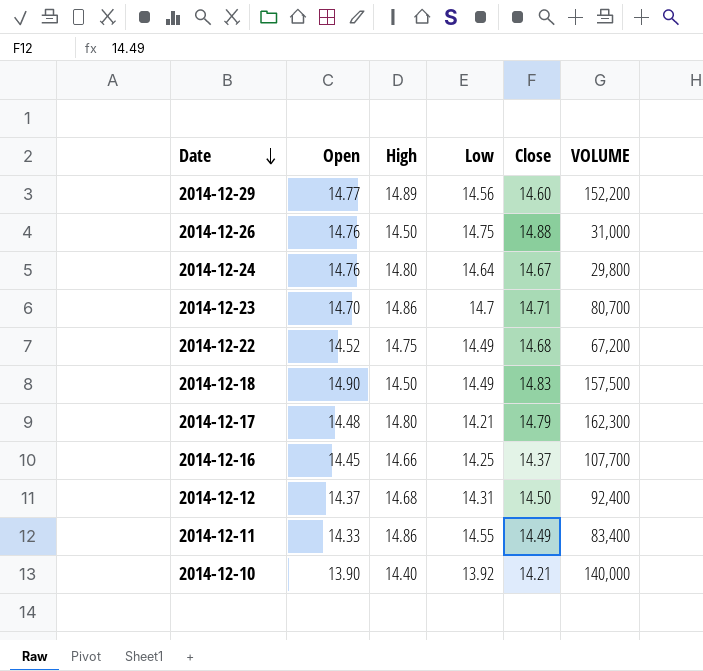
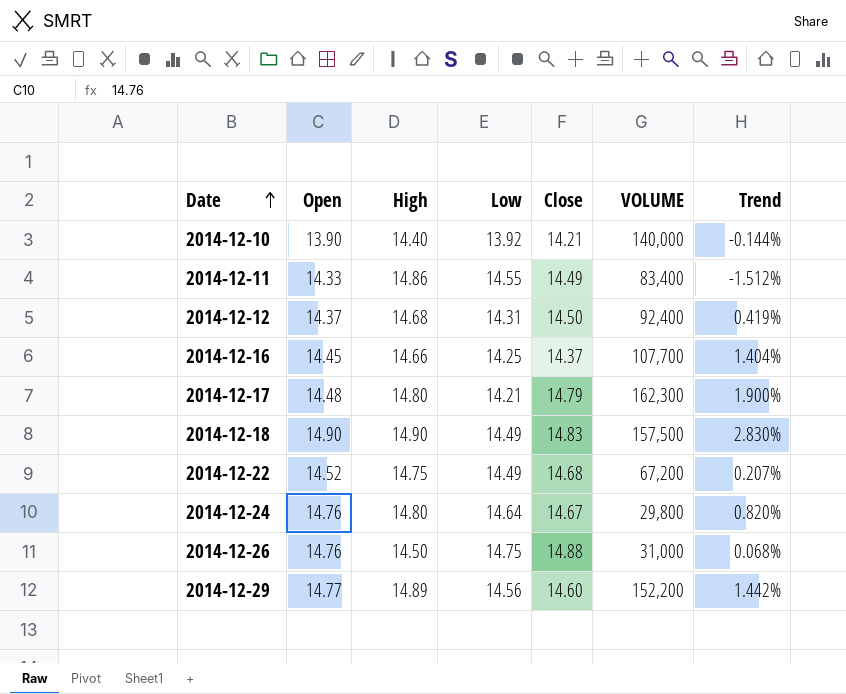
row order: Date descending -> Date ascending
column Trend | formula: none -> ([Open] - [Low]) / [Low]
row 2014-12-23: 14.70 | 14.86 | 14.7 | 14.71 | 80,700 -> none
2014-12-18 | High: 14.50 -> 14.90

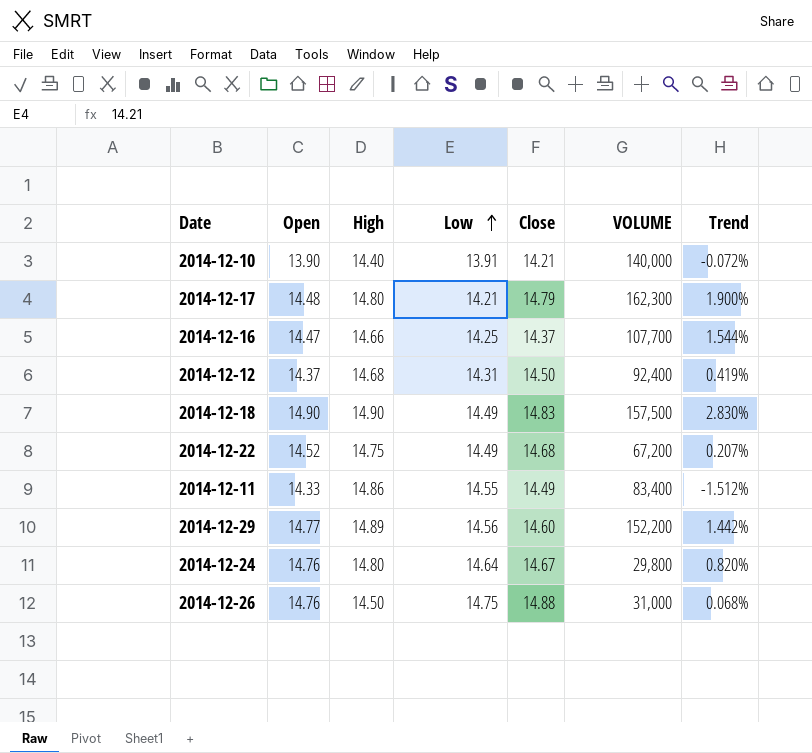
row order: Date ascending -> Low ascending
2014-12-10 | Low: 13.92 -> 13.91
2014-12-10 | Trend: -0.144% -> -0.072%
2014-12-16 | Open: 14.45 -> 14.47
2014-12-16 | Trend: 1.404% -> 1.544%

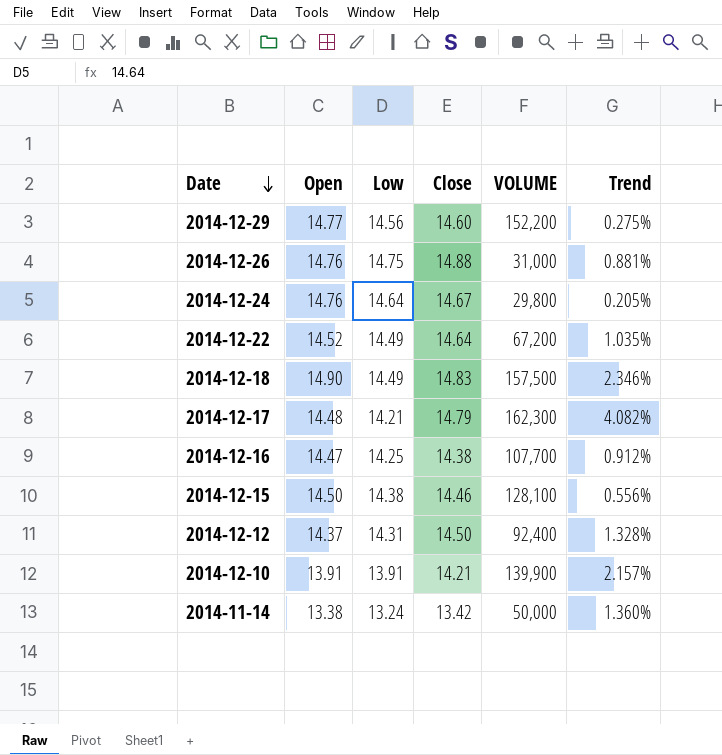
row order: Low ascending -> Date descending
column High | position: 3 -> none
column Trend | formula: ([Open] - [Low]) / [Low] -> ([Close] - [Low]) / [Low]
row 2014-12-11: 14.33 | 14.86 | 14.55 | 14.49 | 83,400 | -1.512% -> none
2014-12-22 | Close: 14.68 -> 14.64
2014-12-16 | Close: 14.37 -> 14.38
row 2014-12-15: none -> 14.50 | 14.38 | 14.46 | 128,100 | 0.556%
2014-12-10 | Open: 13.90 -> 13.91
2014-12-10 | VOLUME: 140,000 -> 139,900
row 2014-11-14: none -> 13.38 | 13.24 | 13.42 | 50,000 | 1.360%

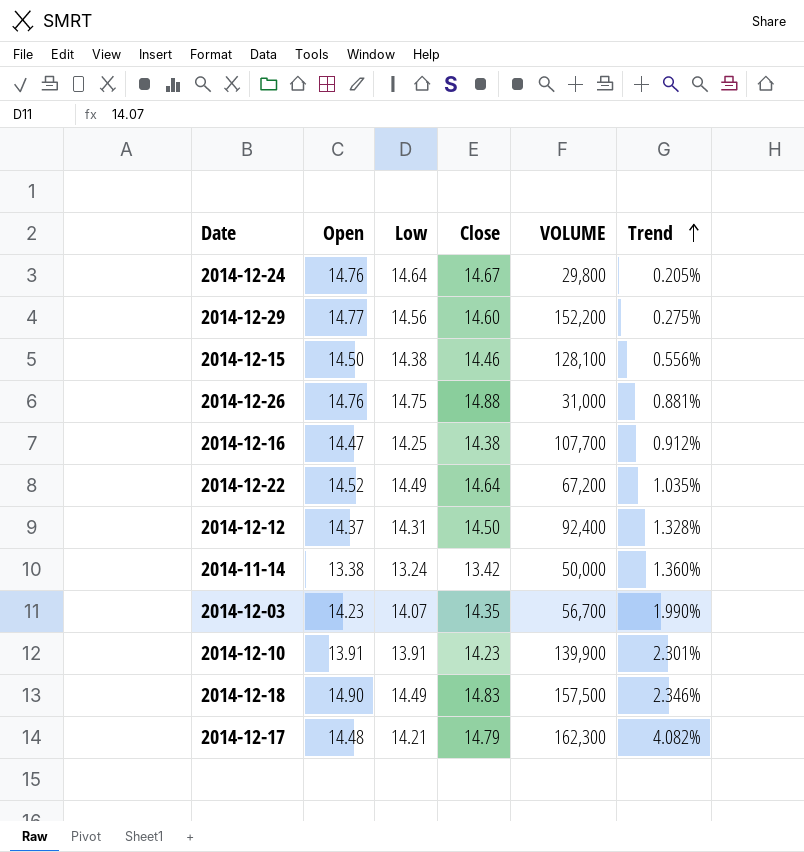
row order: Date descending -> Trend ascending
row 2014-12-03: none -> 14.23 | 14.07 | 14.35 | 56,700 | 1.990%
2014-12-10 | Close: 14.21 -> 14.23
2014-12-10 | Trend: 2.157% -> 2.301%

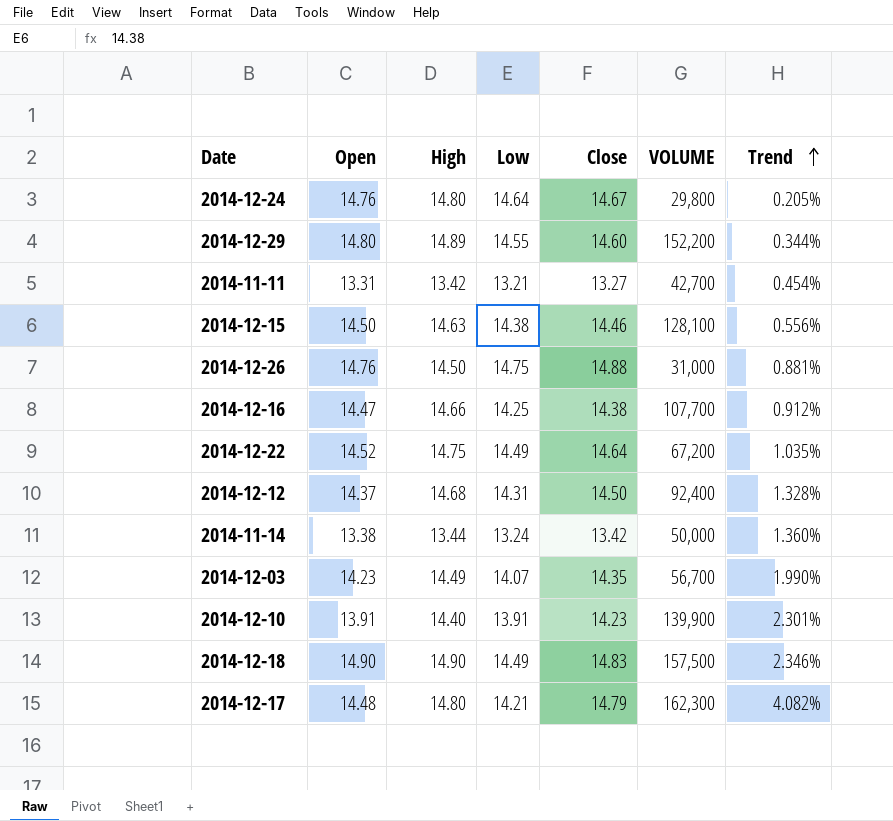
column High | position: none -> 3
2014-12-29 | Open: 14.77 -> 14.80
2014-12-29 | Low: 14.56 -> 14.55
2014-12-29 | Trend: 0.275% -> 0.344%
row 2014-11-11: none -> 13.31 | 13.42 | 13.21 | 13.27 | 42,700 | 0.454%

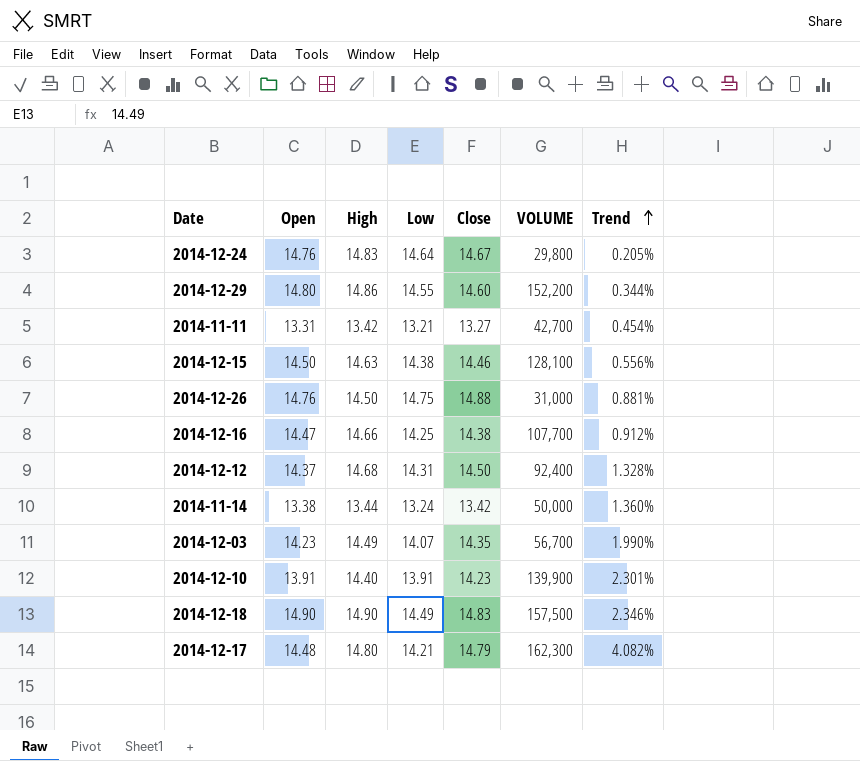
row 2014-12-22: 14.52 | 14.75 | 14.49 | 14.64 | 67,200 | 1.035% -> none
2014-12-24 | High: 14.80 -> 14.83
2014-12-29 | High: 14.89 -> 14.86

